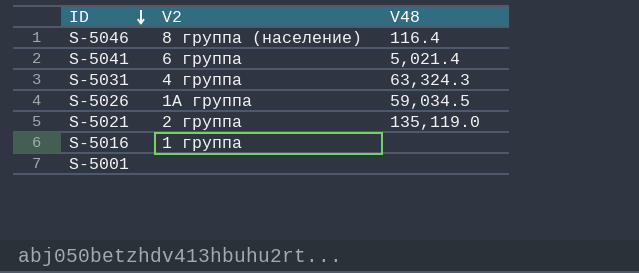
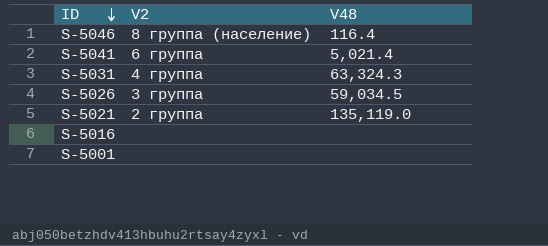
S-5026 | V2: 1А группа -> 3 группа
S-5016 | V2: 1 группа -> none

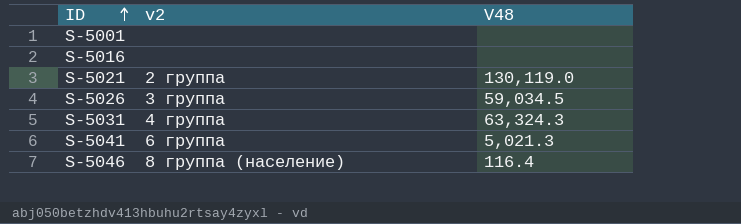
row order: ID descending -> ID ascending
column name: V2 -> v2
S-5021 | V48: 135,119.0 -> 130,119.0
S-5041 | V48: 5,021.4 -> 5,021.3

